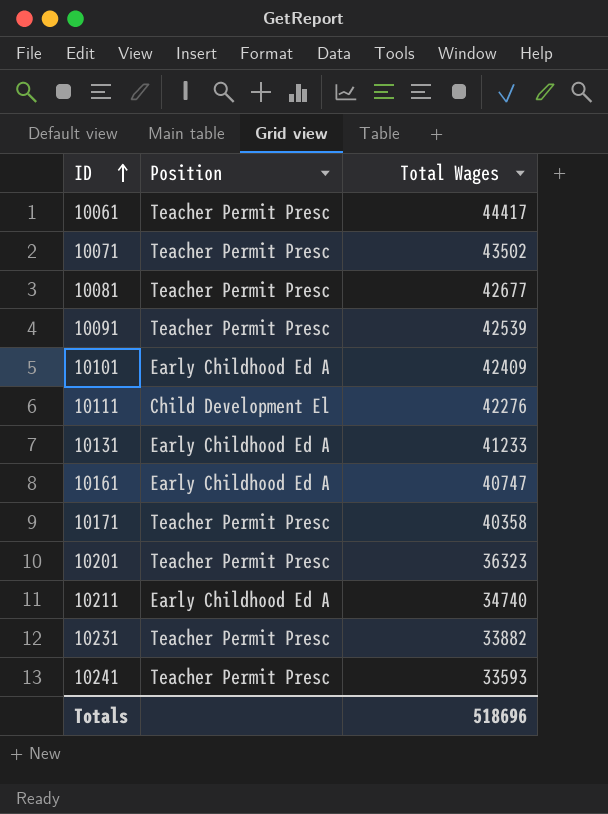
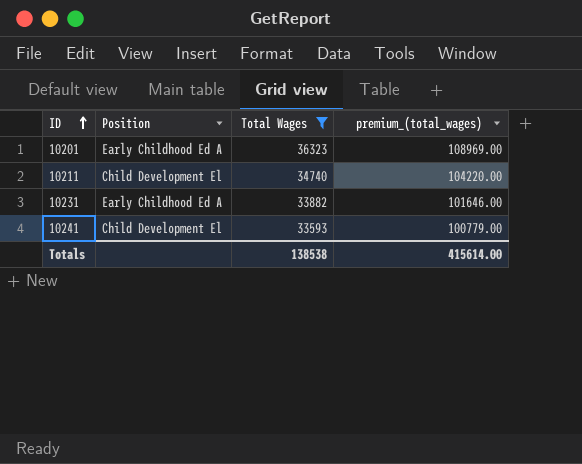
filter: none -> Total Wages <= 36323
column premium_(total_wages) | formula: none -> [Total Wages] * 3
10201 | Position: Teacher Permit Presc -> Early Childhood Ed A
10211 | Position: Early Childhood Ed A -> Child Development El
10231 | Position: Teacher Permit Presc -> Early Childhood Ed A
10241 | Position: Teacher Permit Presc -> Child Development El
Totals | Total Wages: 518696 -> 138538

